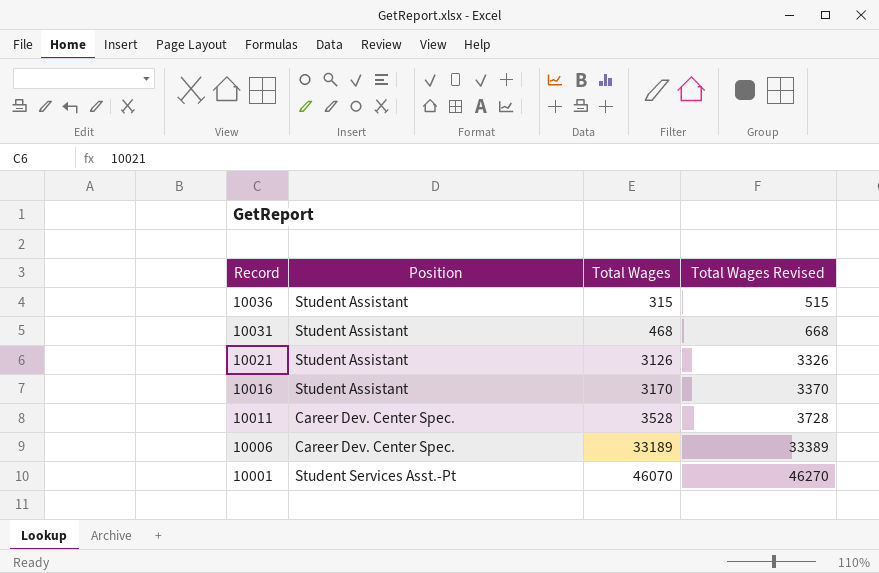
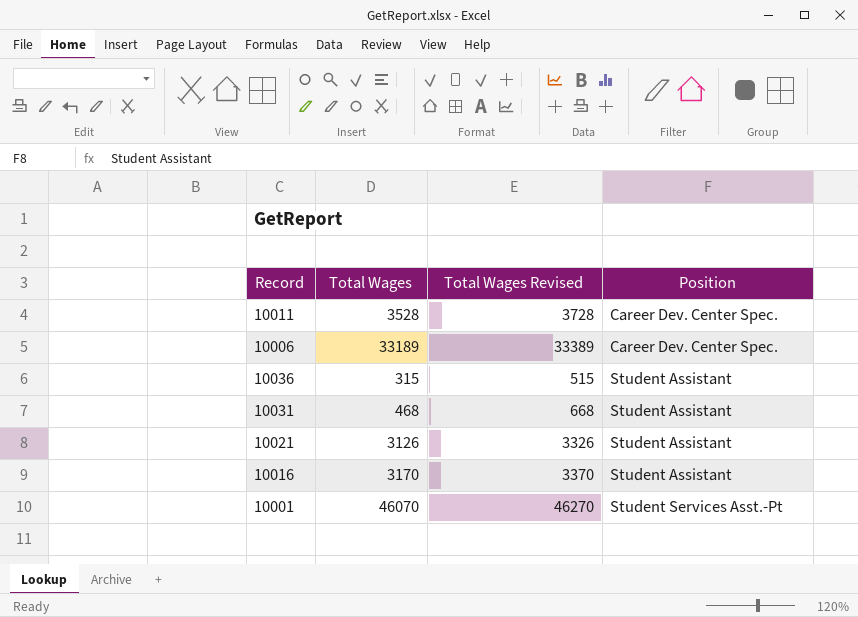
row order: Record descending -> Position ascending
column Position | position: 2 -> 4

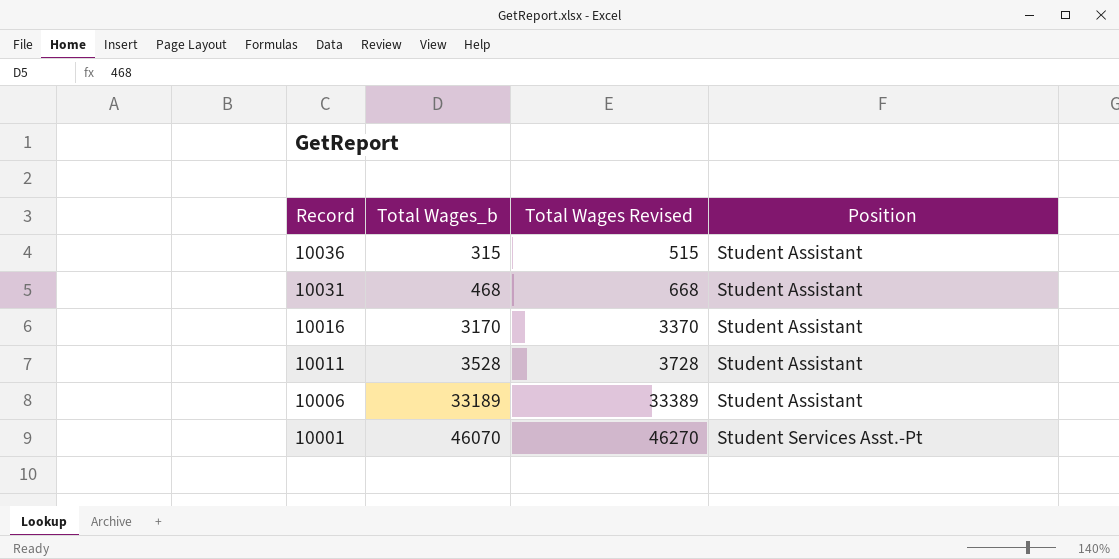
row order: Position ascending -> Record descending
column name: Total Wages -> Total Wages_b
row 10021: 3126 | 3326 | Student Assistant -> none
10011 | Position: Career Dev. Center Spec. -> Student Assistant
10006 | Position: Career Dev. Center Spec. -> Student Assistant

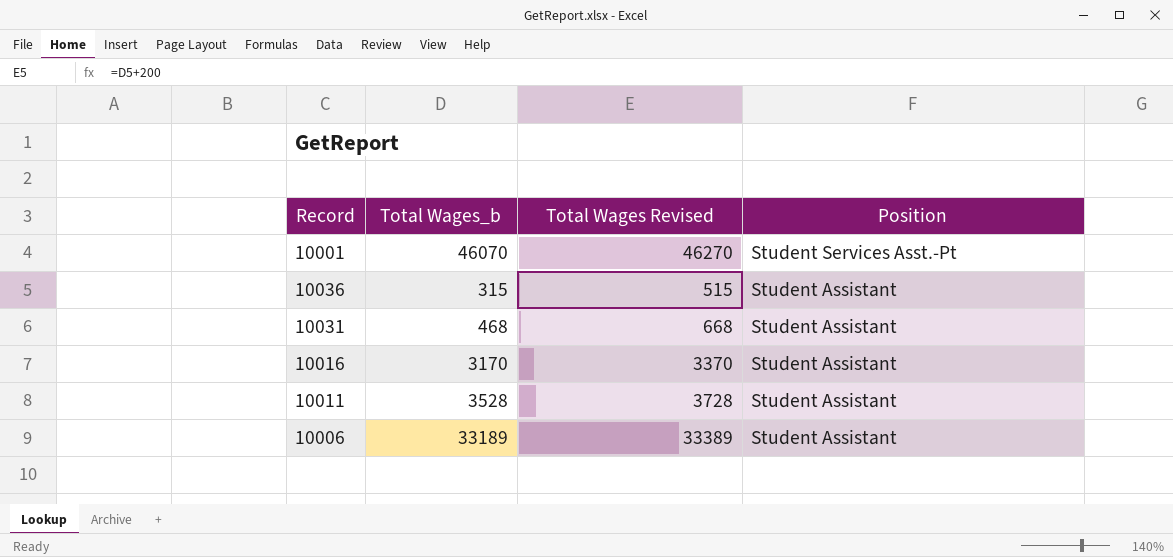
row order: Record descending -> Position descending

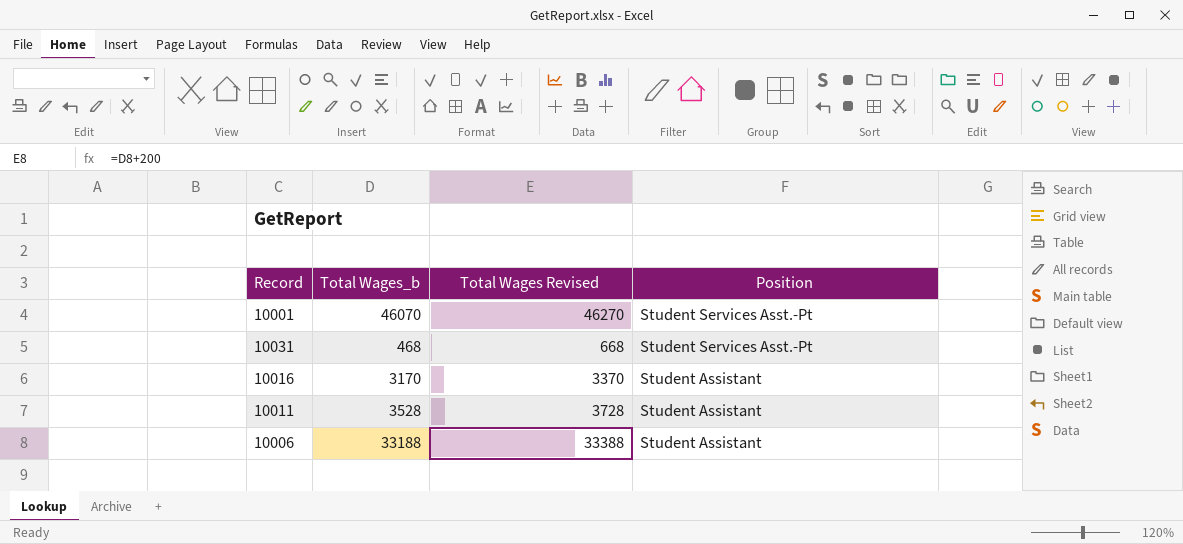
row 10036: 315 | 515 | Student Assistant -> none
10031 | Position: Student Assistant -> Student Services Asst.-Pt
10006 | Total Wages_b: 33189 -> 33188
10006 | Total Wages Revised: 33389 -> 33388

